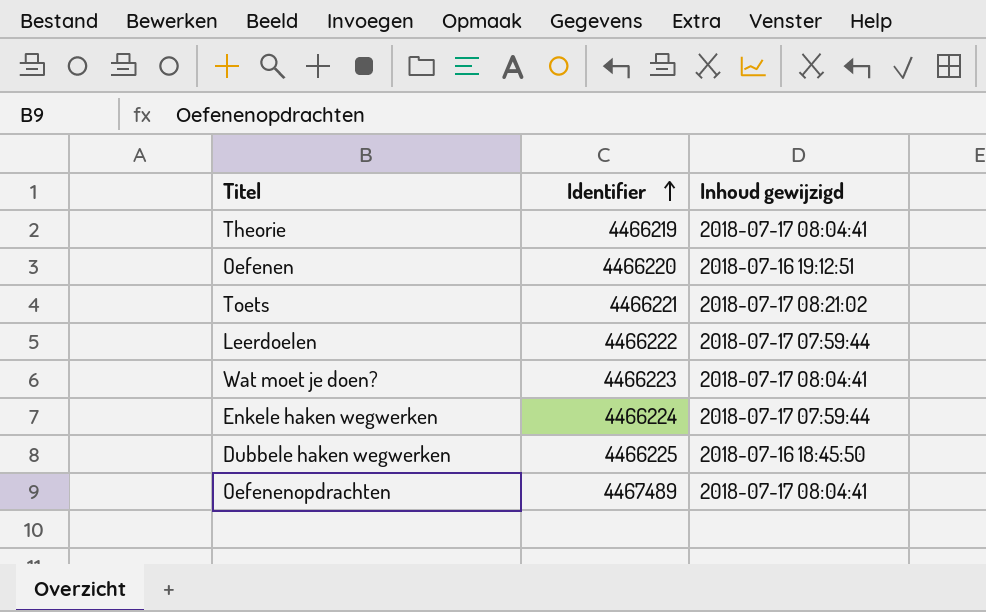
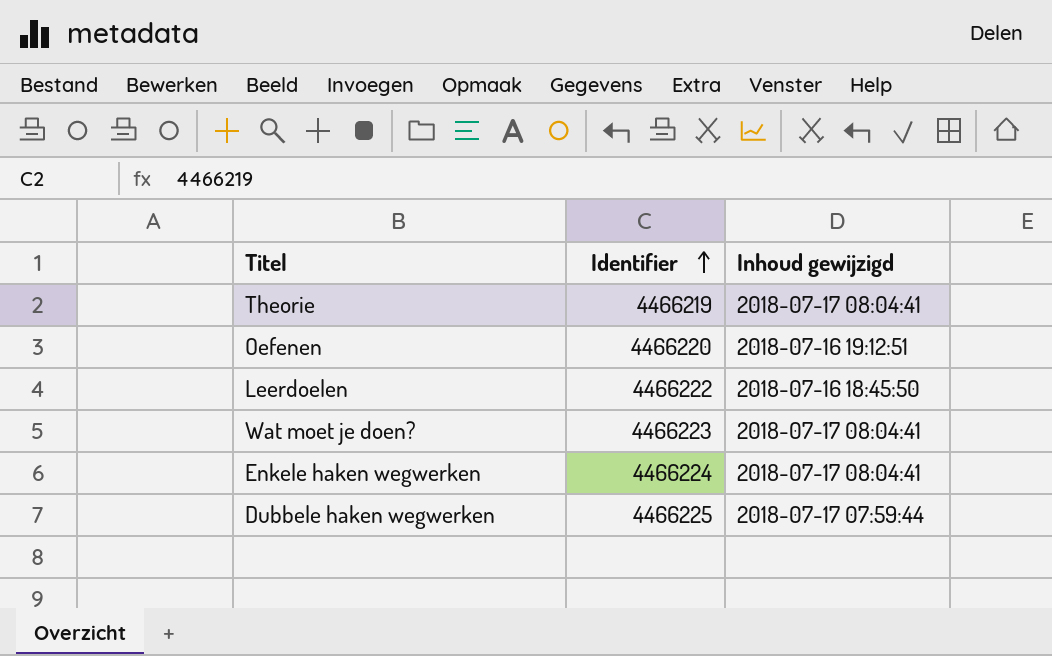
row Toets: 4466221 | 2018-07-17 08:21:02 -> none
row Oefenenopdrachten: 4467489 | 2018-07-17 08:04:41 -> none
Leerdoelen | Inhoud gewijzigd: 2018-07-17 07:59:44 -> 2018-07-16 18:45:50
Enkele haken wegwerken | Inhoud gewijzigd: 2018-07-17 07:59:44 -> 2018-07-17 08:04:41
Dubbele haken wegwerken | Inhoud gewijzigd: 2018-07-16 18:45:50 -> 2018-07-17 07:59:44

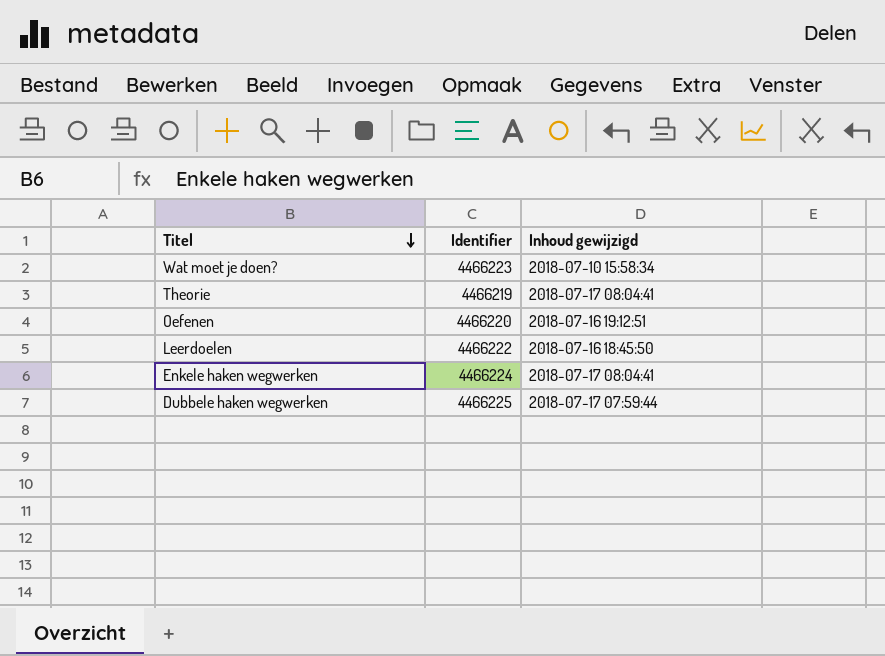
row order: Identifier ascending -> Titel descending
Wat moet je doen? | Inhoud gewijzigd: 2018-07-17 08:04:41 -> 2018-07-10 15:58:34

